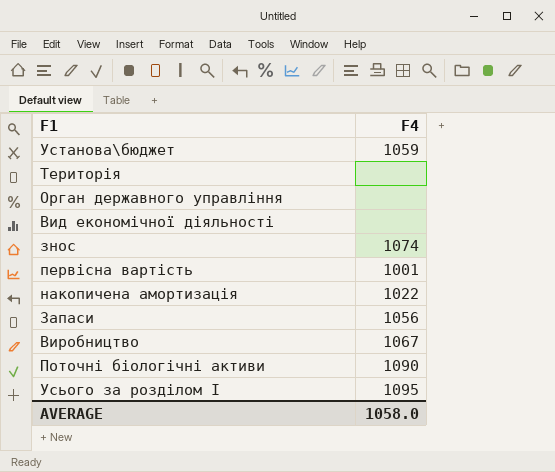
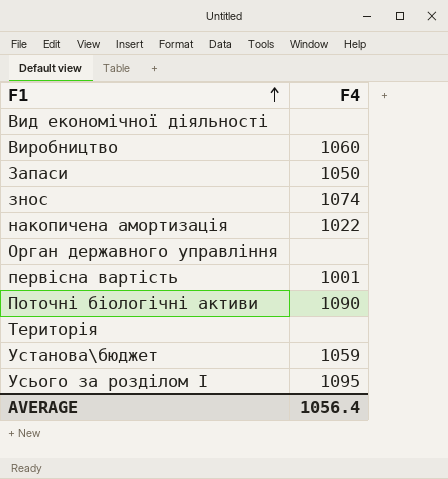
row order: none -> F1 ascending
Виробництво | F4: 1067 -> 1060
Запаси | F4: 1056 -> 1050
AVERAGE | F4: 1058.0 -> 1056.4

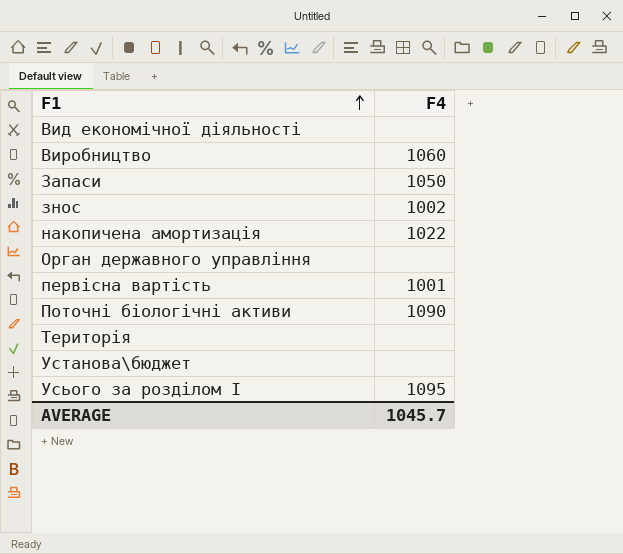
знос | F4: 1074 -> 1002
Установа\бюджет | F4: 1059 -> none
AVERAGE | F4: 1056.4 -> 1045.7

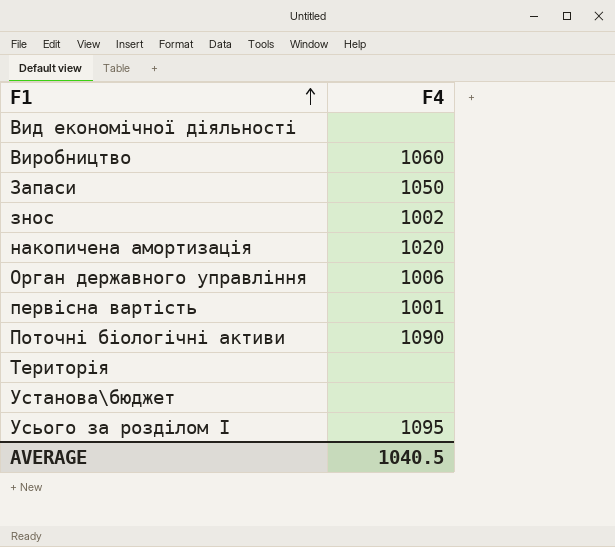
накопичена амортизація | F4: 1022 -> 1020
Орган державного управління | F4: none -> 1006
AVERAGE | F4: 1045.7 -> 1040.5

